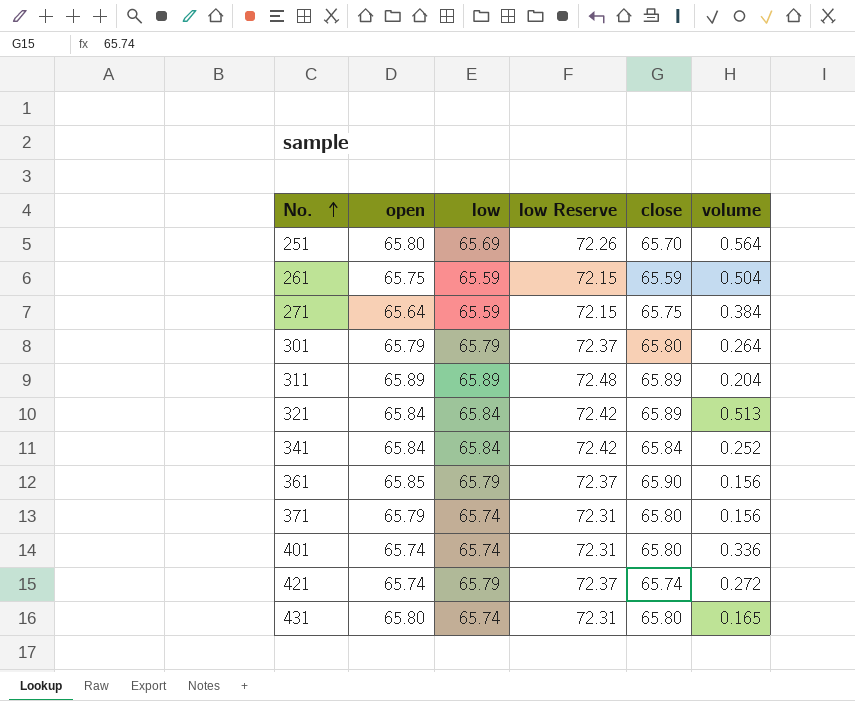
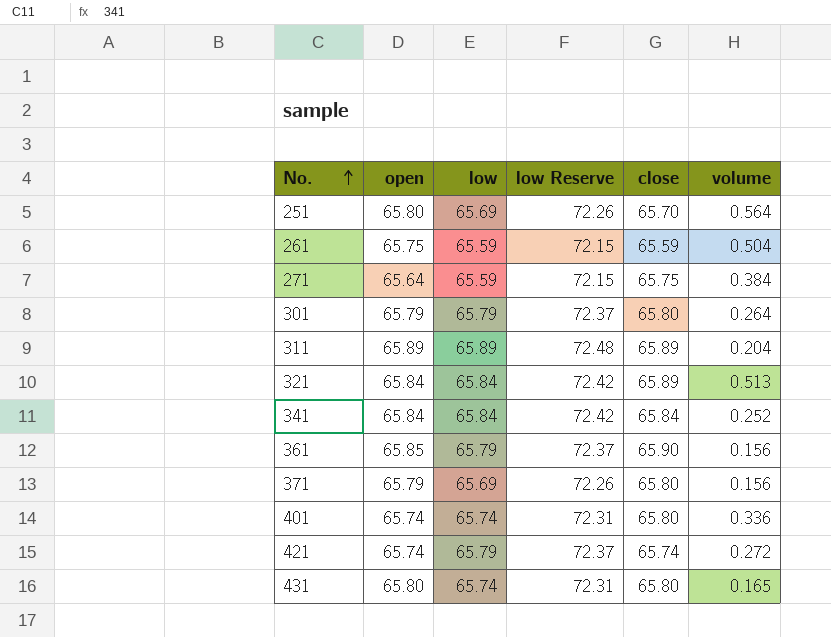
371 | low: 65.74 -> 65.69
371 | low Reserve: 72.31 -> 72.26

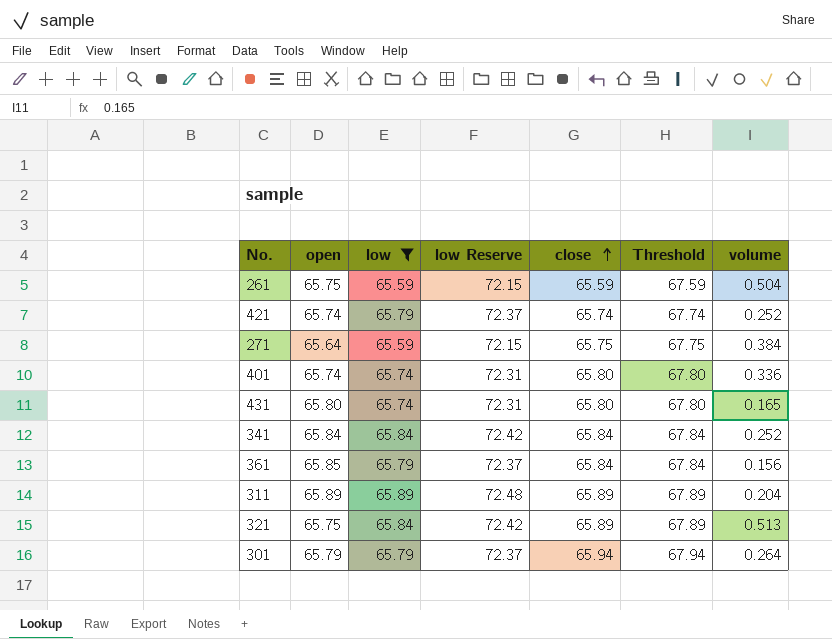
filter: none -> low != 65.69
row order: No. ascending -> close ascending
column Threshold | formula: none -> [close] + 2
421 | volume: 0.272 -> 0.252
361 | close: 65.90 -> 65.84
321 | open: 65.84 -> 65.75
301 | close: 65.80 -> 65.94

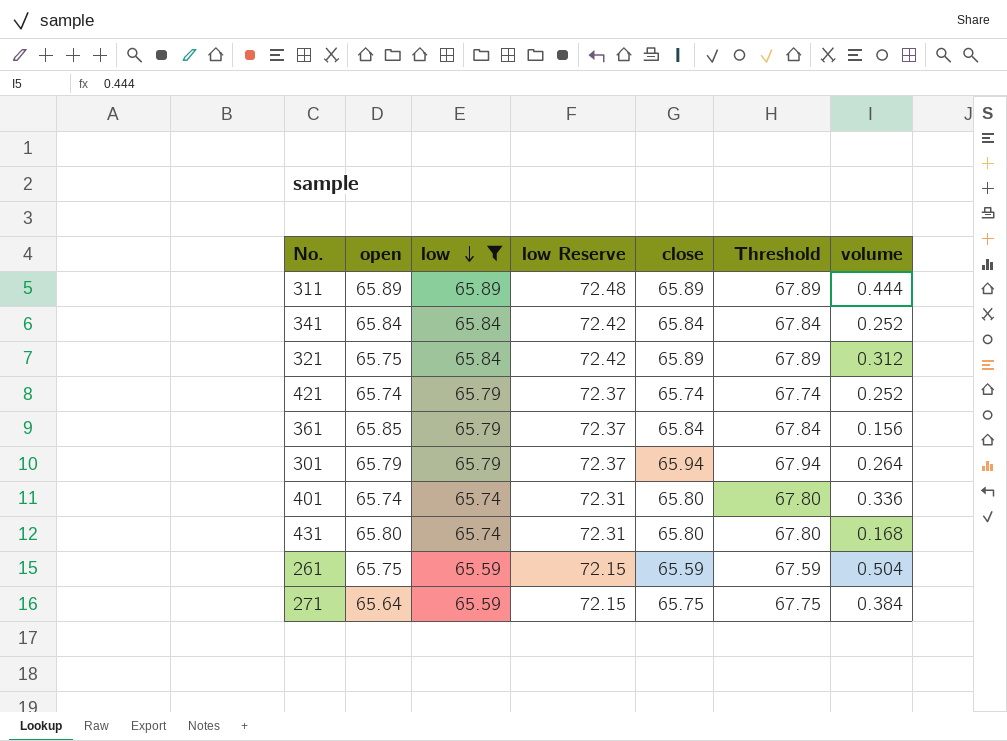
row order: close ascending -> low descending
311 | volume: 0.204 -> 0.444
321 | volume: 0.513 -> 0.312
431 | volume: 0.165 -> 0.168

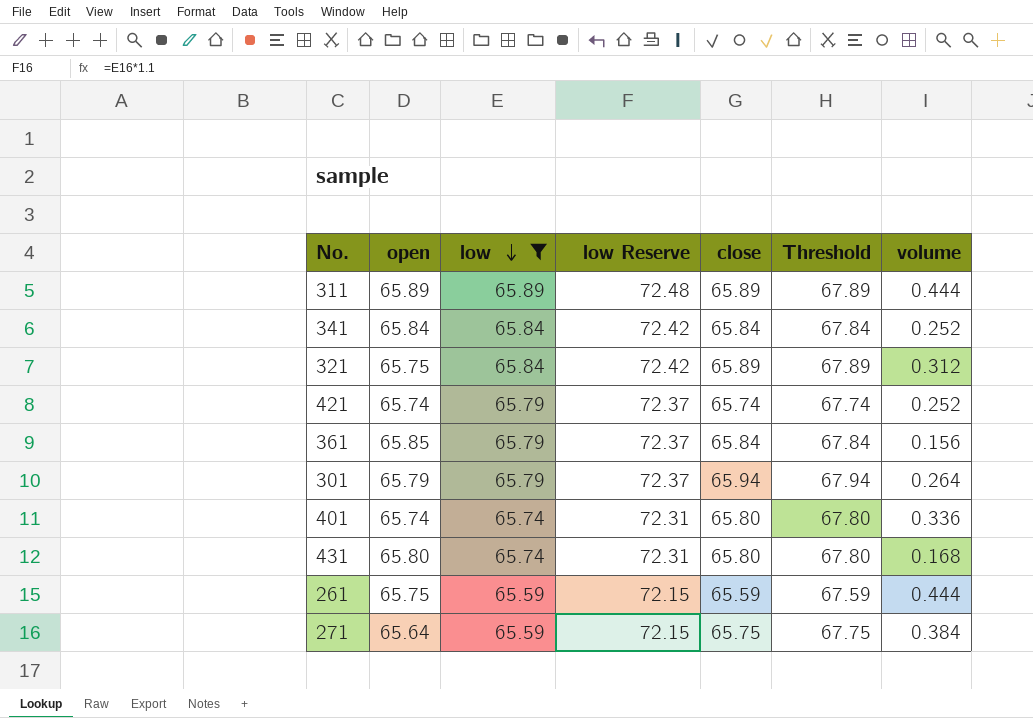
261 | volume: 0.504 -> 0.444

